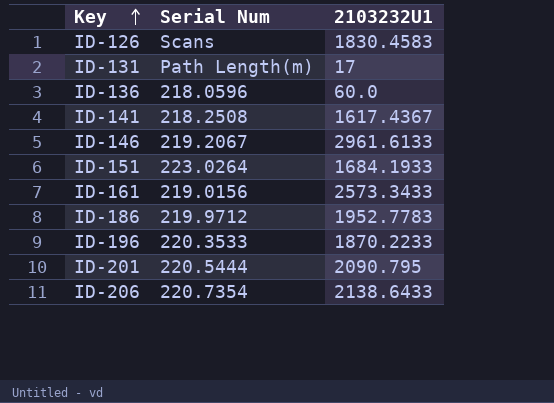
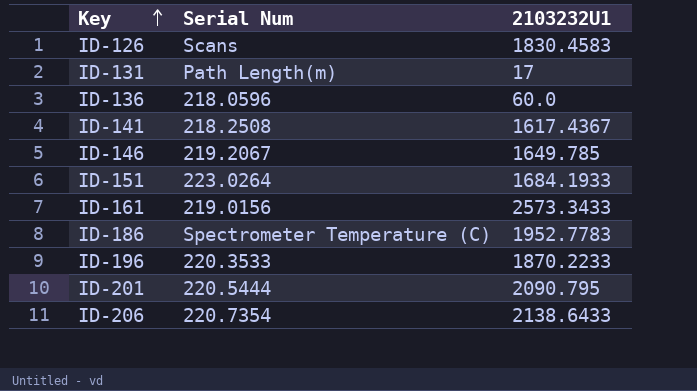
ID-146 | 2103232U1: 2961.6133 -> 1649.785
ID-186 | Serial Num: 219.9712 -> Spectrometer Temperature (C)

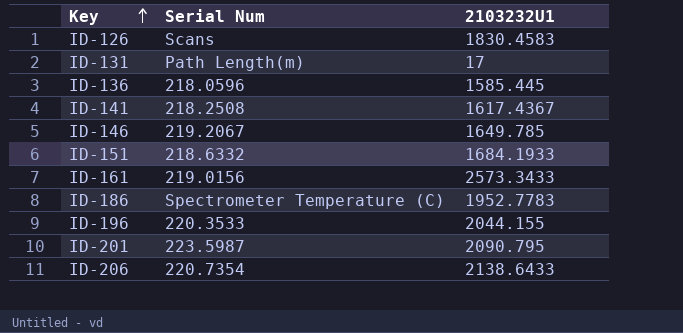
ID-136 | 2103232U1: 60.0 -> 1585.445
ID-151 | Serial Num: 223.0264 -> 218.6332
ID-196 | 2103232U1: 1870.2233 -> 2044.155
ID-201 | Serial Num: 220.5444 -> 223.5987

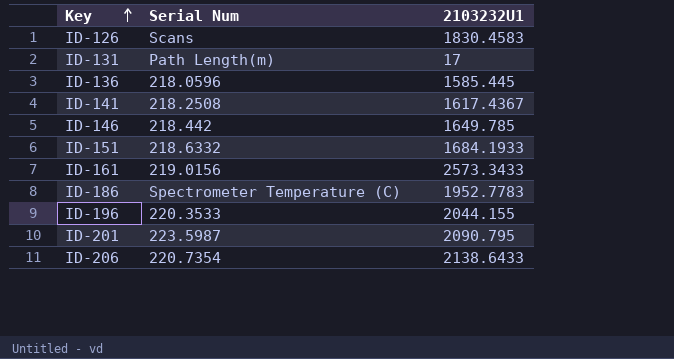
ID-146 | Serial Num: 219.2067 -> 218.442

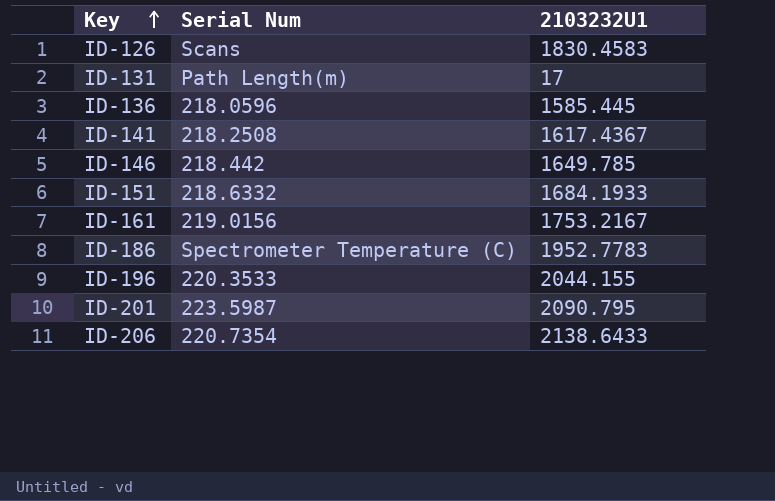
ID-161 | 2103232U1: 2573.3433 -> 1753.2167

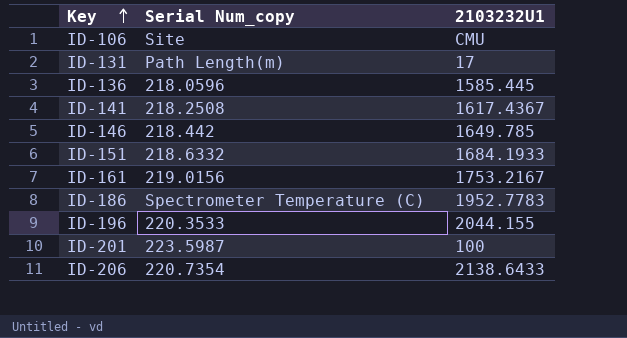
column name: Serial Num -> Serial Num_copy
row ID-126: Scans | 1830.4583 -> none
row ID-106: none -> Site | CMU
ID-201 | 2103232U1: 2090.795 -> 100

